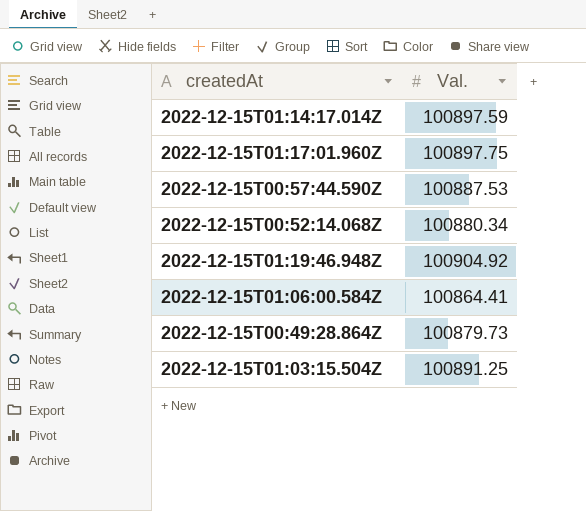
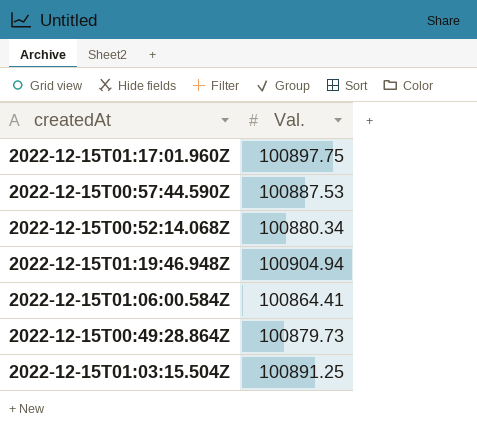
row 2022-12-15T01:14:17.014Z: 100897.59 -> none
2022-12-15T01:19:46.948Z | Val.: 100904.92 -> 100904.94

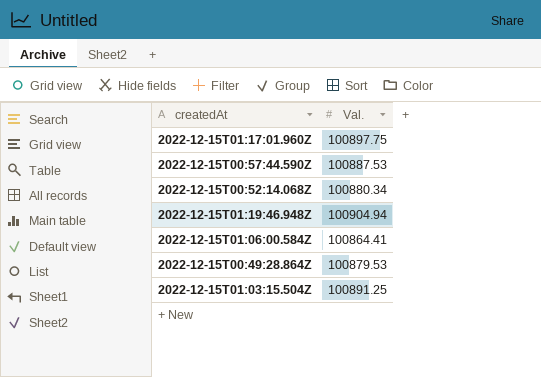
2022-12-15T00:49:28.864Z | Val.: 100879.73 -> 100879.53

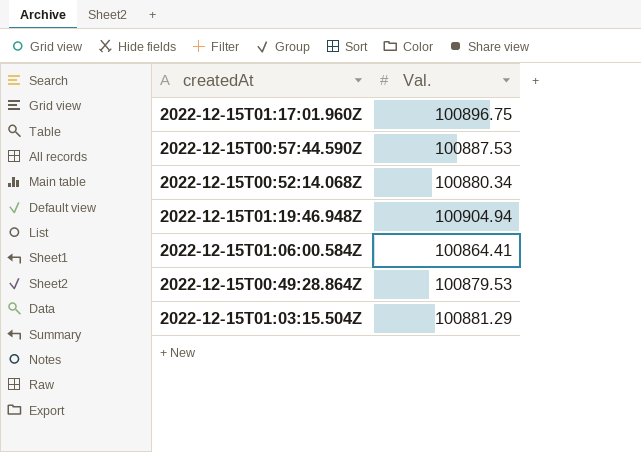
2022-12-15T01:17:01.960Z | Val.: 100897.75 -> 100896.75
2022-12-15T01:03:15.504Z | Val.: 100891.25 -> 100881.29

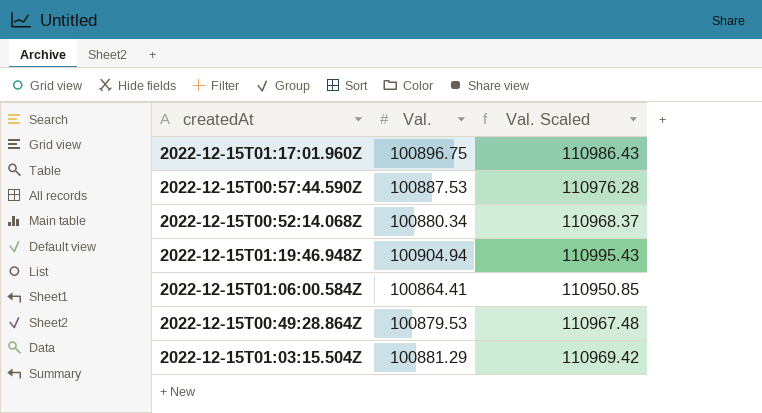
column Val. Scaled | formula: none -> [Val.] * 1.1

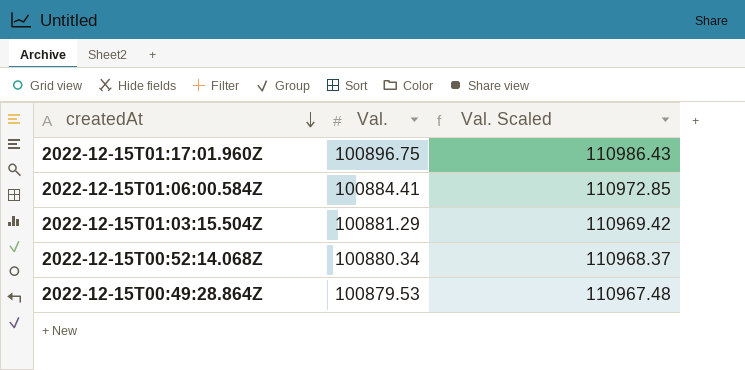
row order: none -> createdAt descending
row 2022-12-15T00:57:44.590Z: 100887.53 | 110976.28 -> none
row 2022-12-15T01:19:46.948Z: 100904.94 | 110995.43 -> none
2022-12-15T01:06:00.584Z | Val.: 100864.41 -> 100884.41
2022-12-15T01:06:00.584Z | Val. Scaled: 110950.85 -> 110972.85

